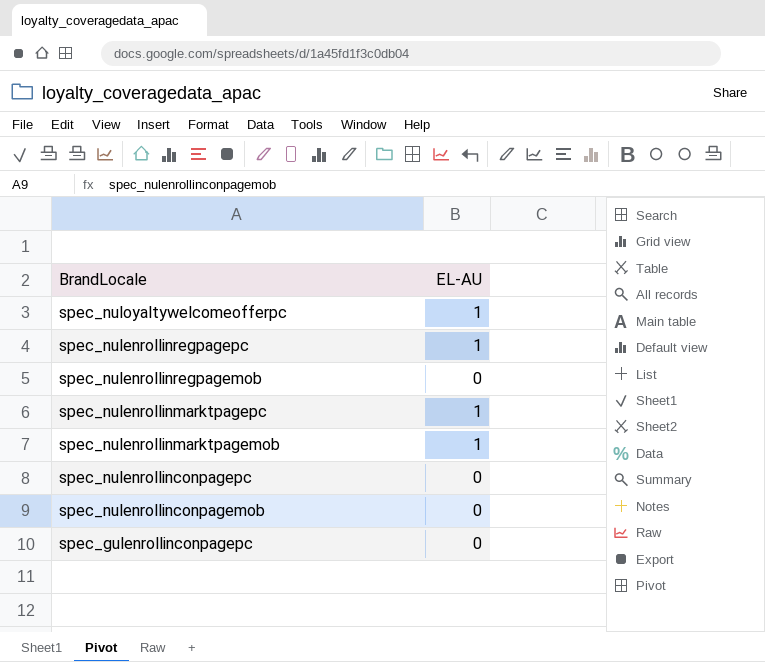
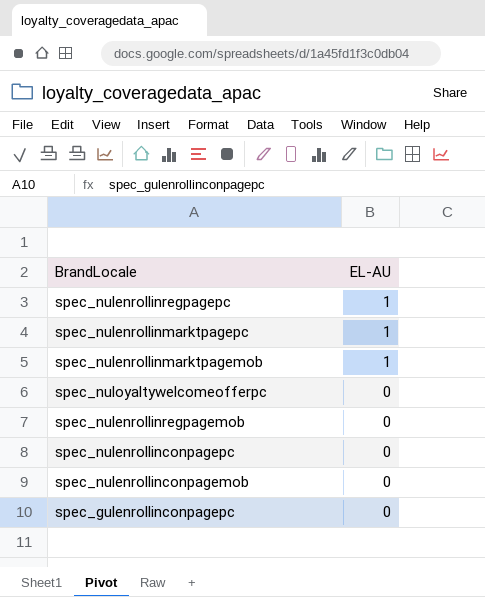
row order: BrandLocale descending -> EL-AU descending
spec_nuloyaltywelcomeofferpc | EL-AU: 1 -> 0

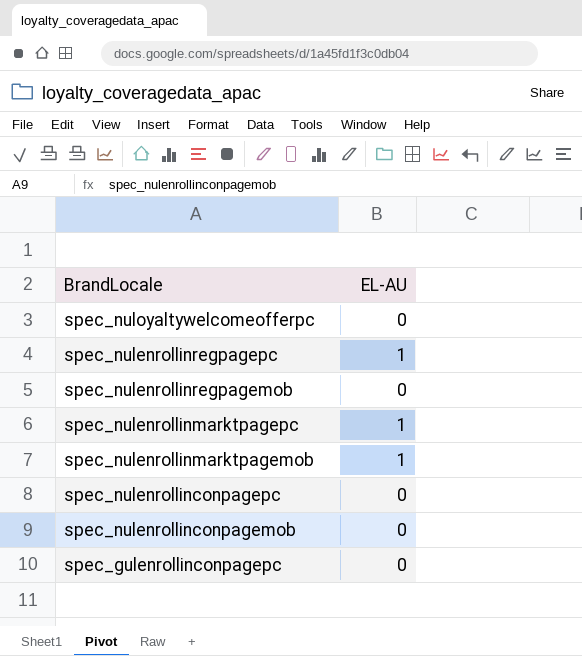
row order: EL-AU descending -> BrandLocale descending

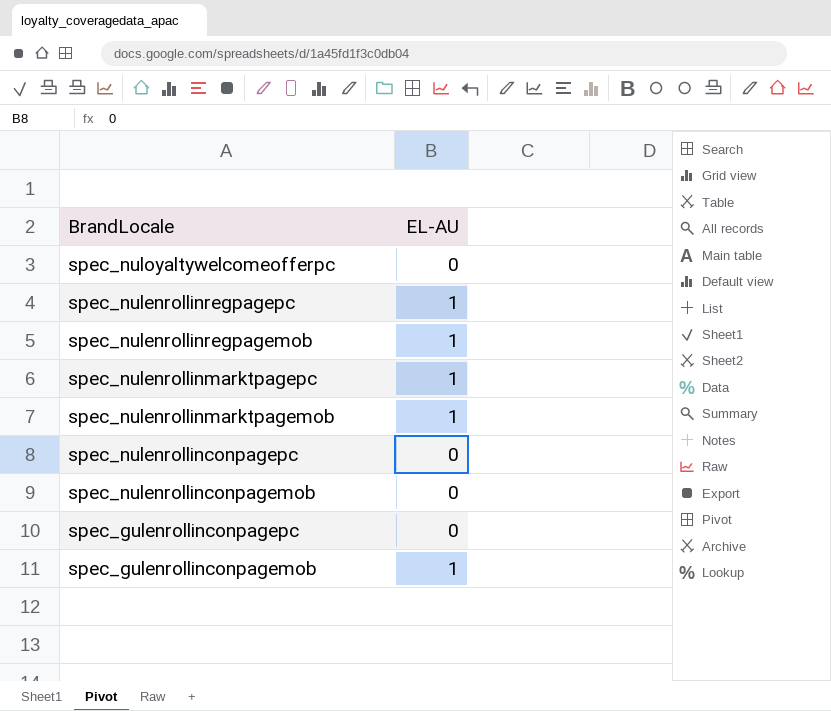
spec_nulenrollinregpagemob | EL-AU: 0 -> 1
row spec_gulenrollinconpagemob: none -> 1

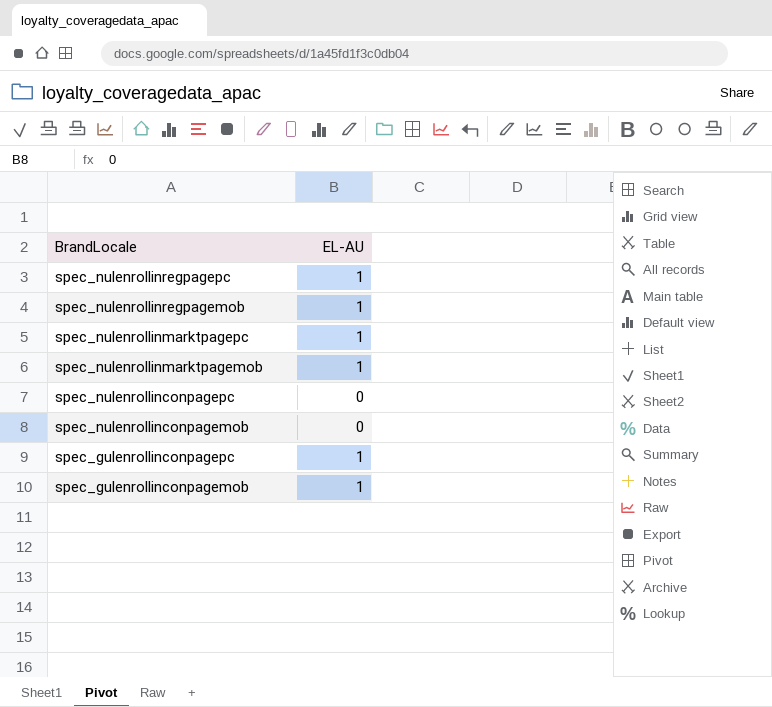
row spec_nuloyaltywelcomeofferpc: 0 -> none
spec_gulenrollinconpagepc | EL-AU: 0 -> 1

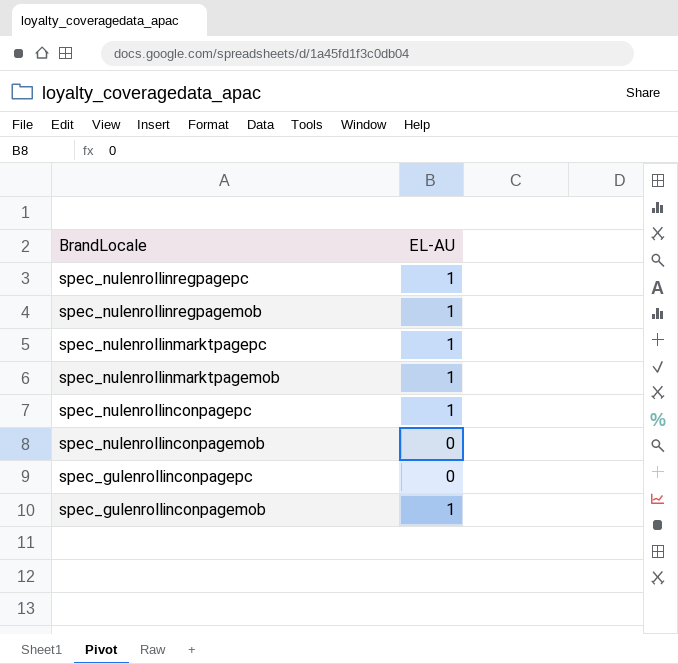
spec_nulenrollinconpagepc | EL-AU: 0 -> 1
spec_gulenrollinconpagepc | EL-AU: 1 -> 0

